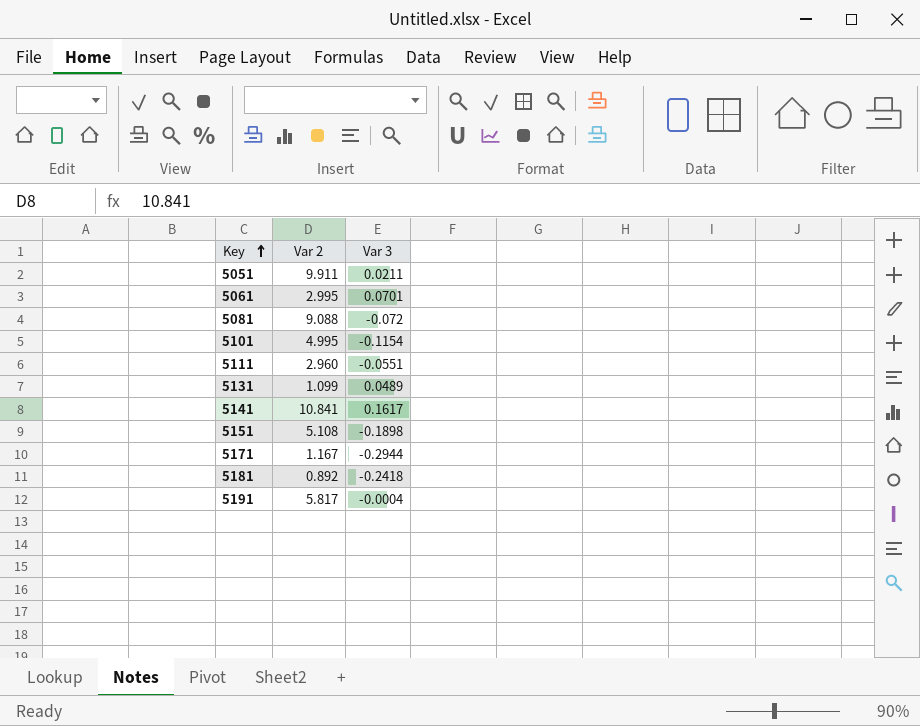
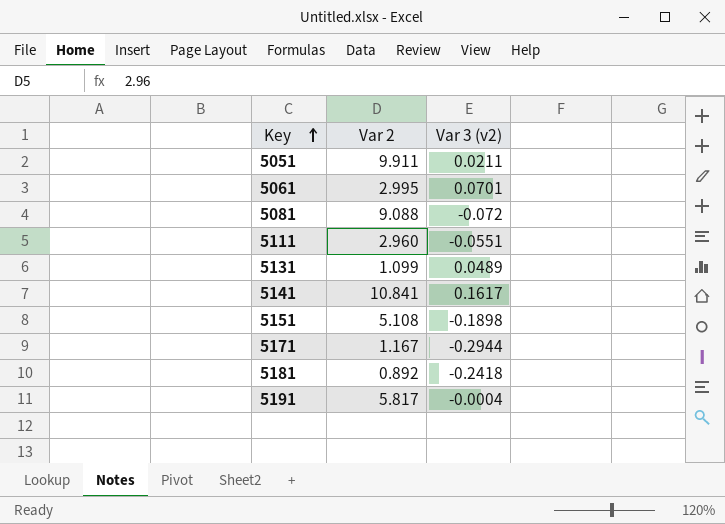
column name: Var 3 -> Var 3 (v2)
row 5101: 4.995 | -0.1154 -> none

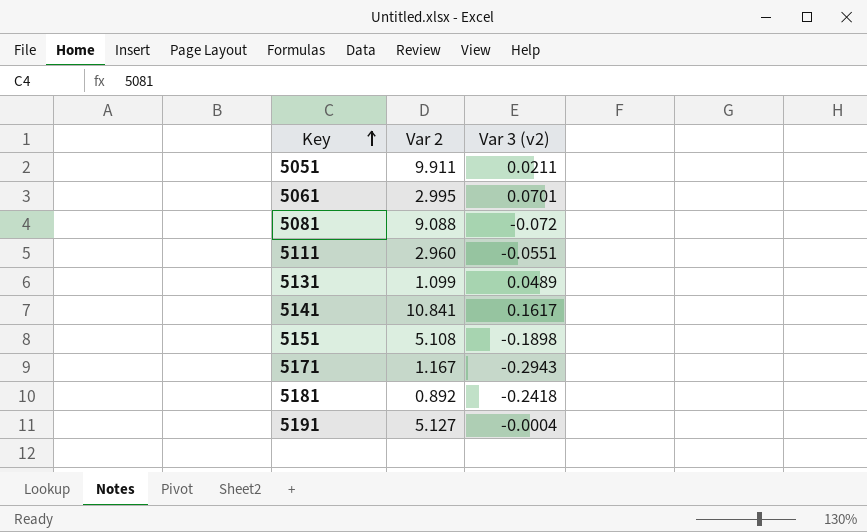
5171 | Var 3 (v2): -0.2944 -> -0.2943
5191 | Var 2: 5.817 -> 5.127

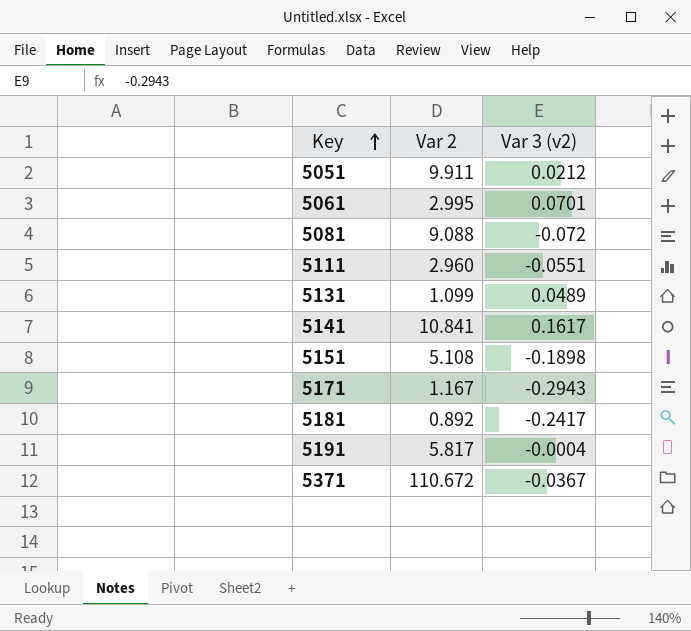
5051 | Var 3 (v2): 0.0211 -> 0.0212
5181 | Var 3 (v2): -0.2418 -> -0.2417
5191 | Var 2: 5.127 -> 5.817
row 5371: none -> 110.672 | -0.0367

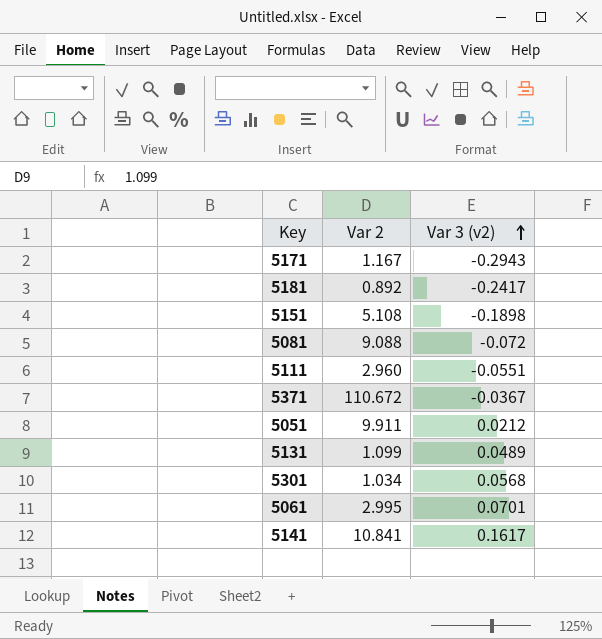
row order: Key ascending -> Var 3 (v2) ascending
row 5191: 5.817 | -0.0004 -> none
row 5301: none -> 1.034 | 0.0568

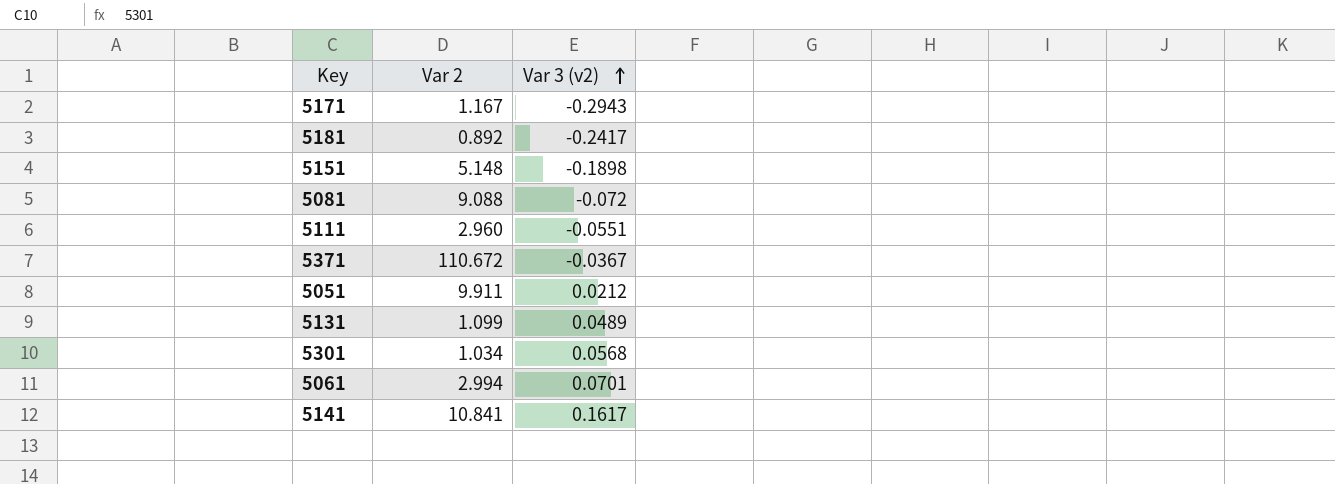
5151 | Var 2: 5.108 -> 5.148
5061 | Var 2: 2.995 -> 2.994

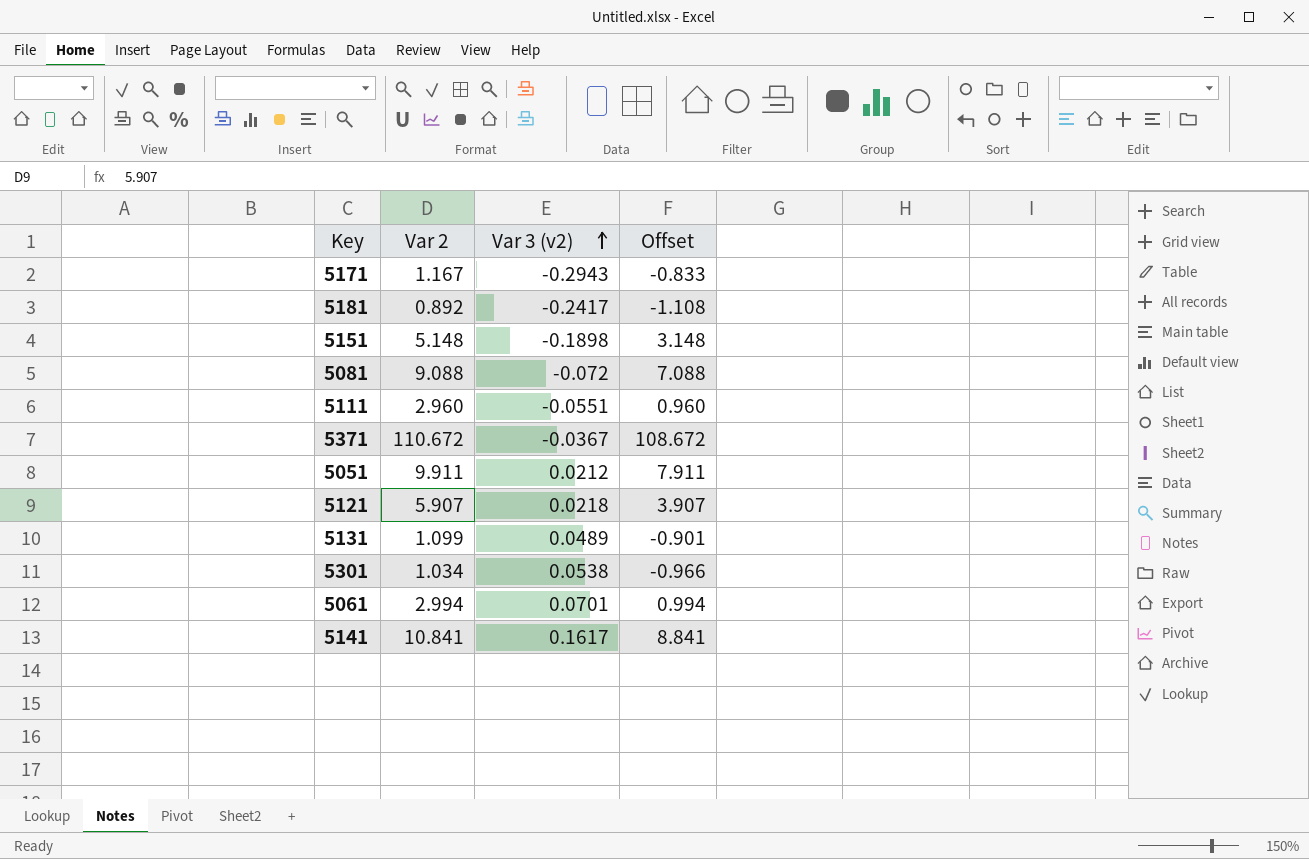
column Offset | formula: none -> [Var 2] - 2
row 5121: none -> 5.907 | 0.0218 | 3.907
5301 | Var 3 (v2): 0.0568 -> 0.0538

